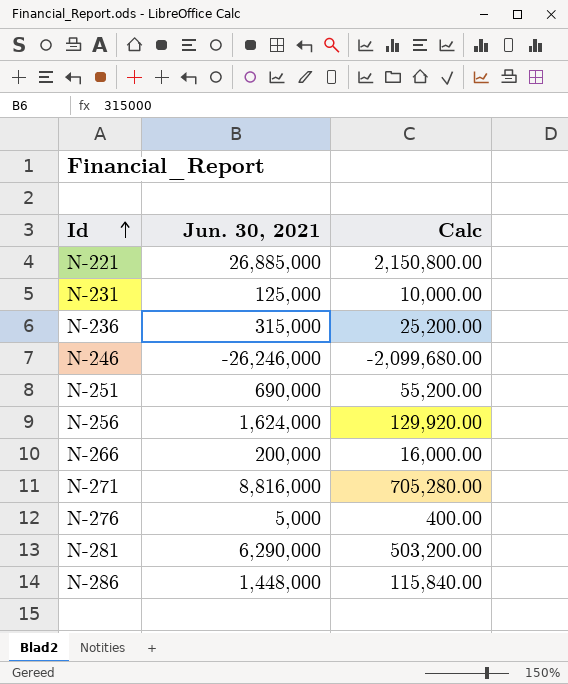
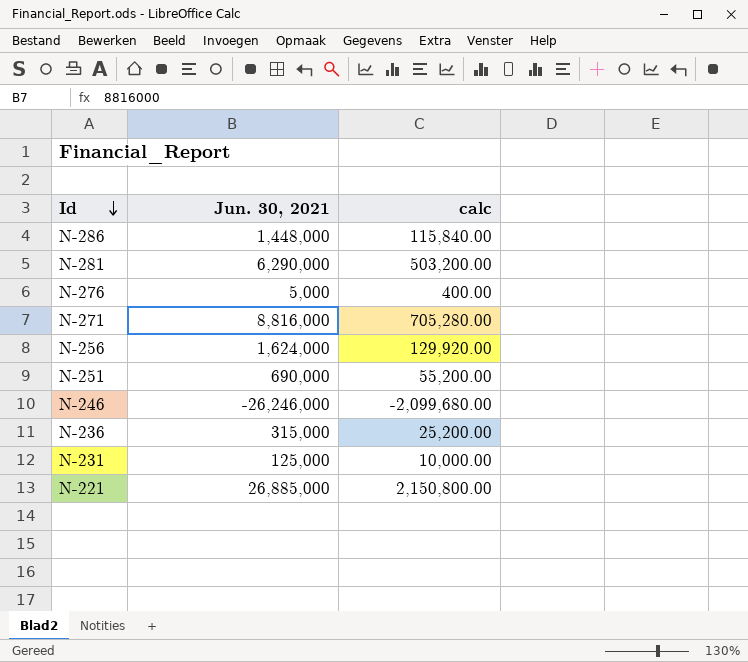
row order: Id ascending -> Id descending
column name: Calc -> calc
row N-266: 200,000 | 16,000.00 -> none

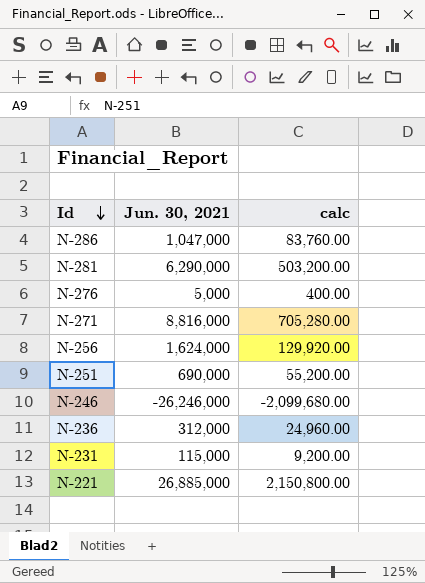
N-286 | Jun. 30, 2021: 1,448,000 -> 1,047,000
N-286 | calc: 115,840.00 -> 83,760.00
N-236 | Jun. 30, 2021: 315,000 -> 312,000
N-236 | calc: 25,200.00 -> 24,960.00
N-231 | Jun. 30, 2021: 125,000 -> 115,000
N-231 | calc: 10,000.00 -> 9,200.00

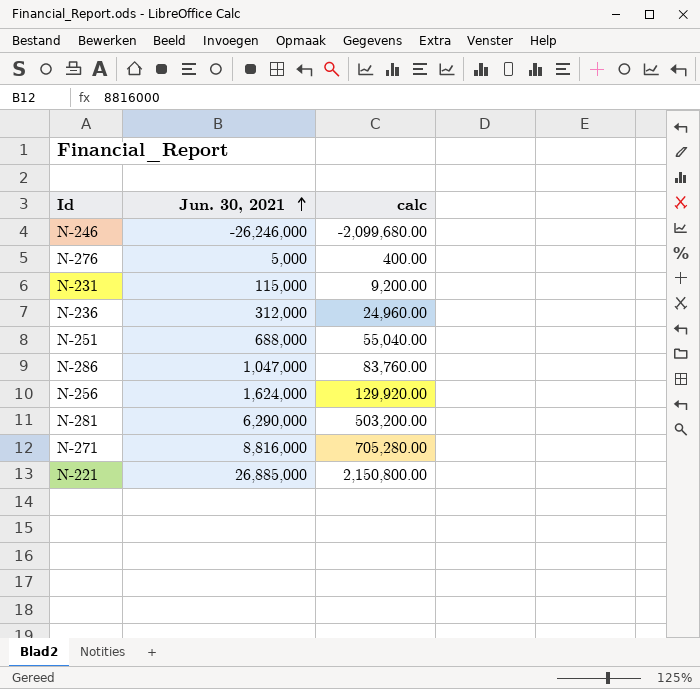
row order: Id descending -> Jun. 30, 2021 ascending
N-251 | Jun. 30, 2021: 690,000 -> 688,000
N-251 | calc: 55,200.00 -> 55,040.00

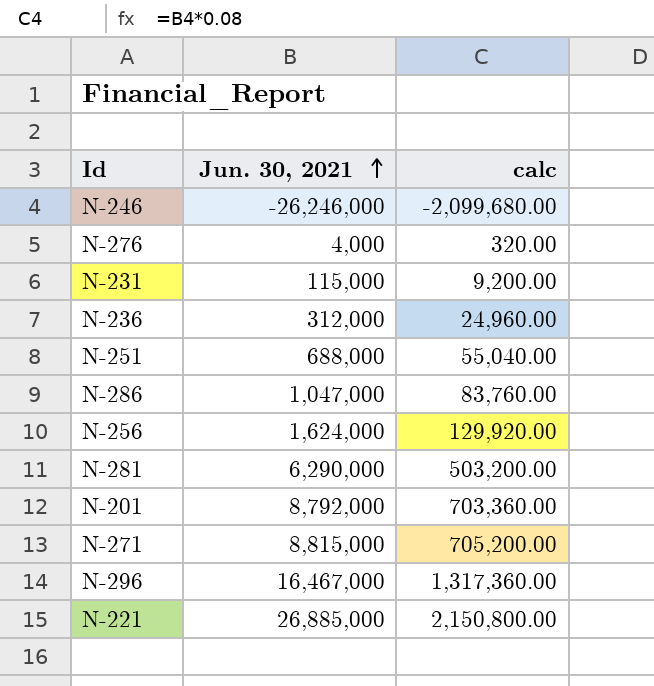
N-276 | Jun. 30, 2021: 5,000 -> 4,000
N-276 | calc: 400.00 -> 320.00
row N-201: none -> 8,792,000 | 703,360.00
N-271 | Jun. 30, 2021: 8,816,000 -> 8,815,000
N-271 | calc: 705,280.00 -> 705,200.00
row N-296: none -> 16,467,000 | 1,317,360.00

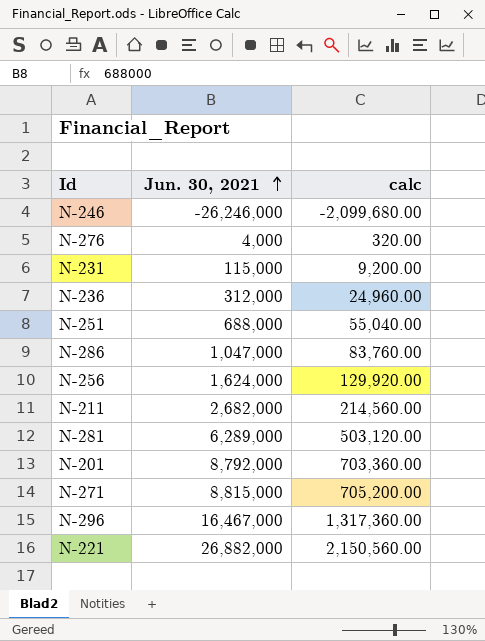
row N-211: none -> 2,682,000 | 214,560.00
N-281 | Jun. 30, 2021: 6,290,000 -> 6,289,000
N-281 | calc: 503,200.00 -> 503,120.00
N-221 | Jun. 30, 2021: 26,885,000 -> 26,882,000
N-221 | calc: 2,150,800.00 -> 2,150,560.00

